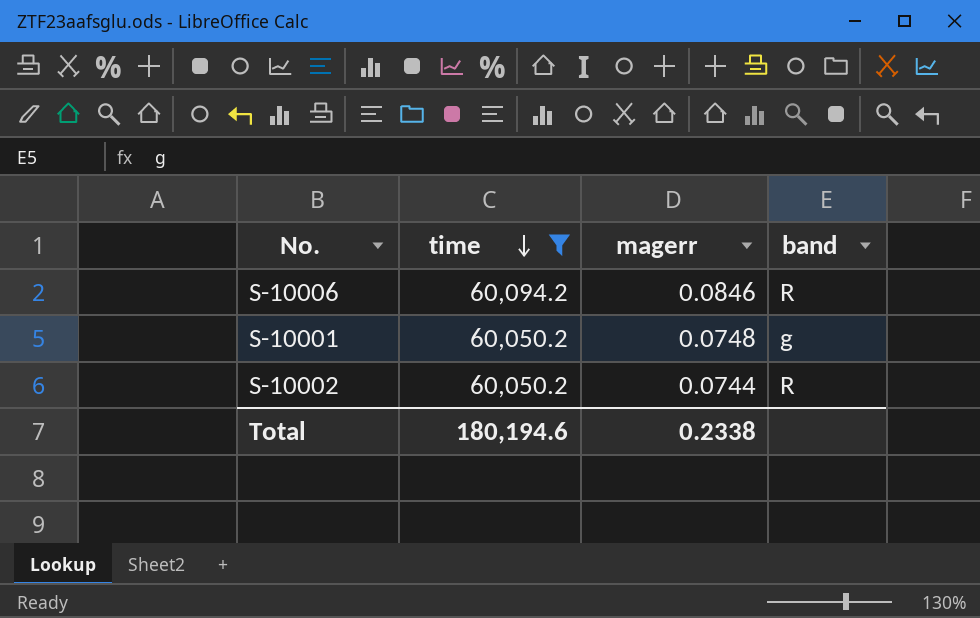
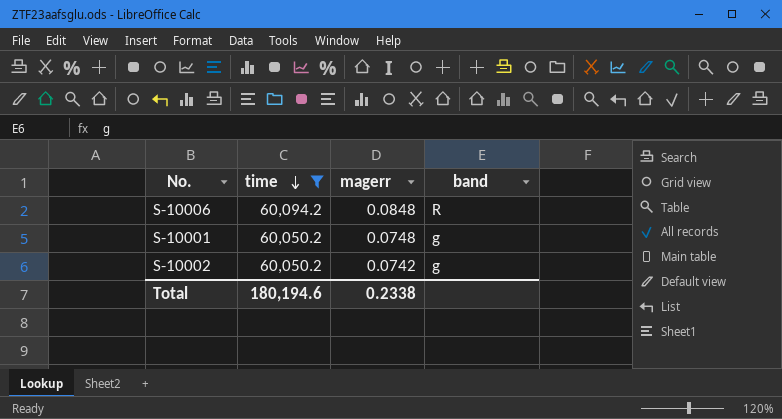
S-10006 | magerr: 0.0846 -> 0.0848
S-10002 | magerr: 0.0744 -> 0.0742
S-10002 | band: R -> g

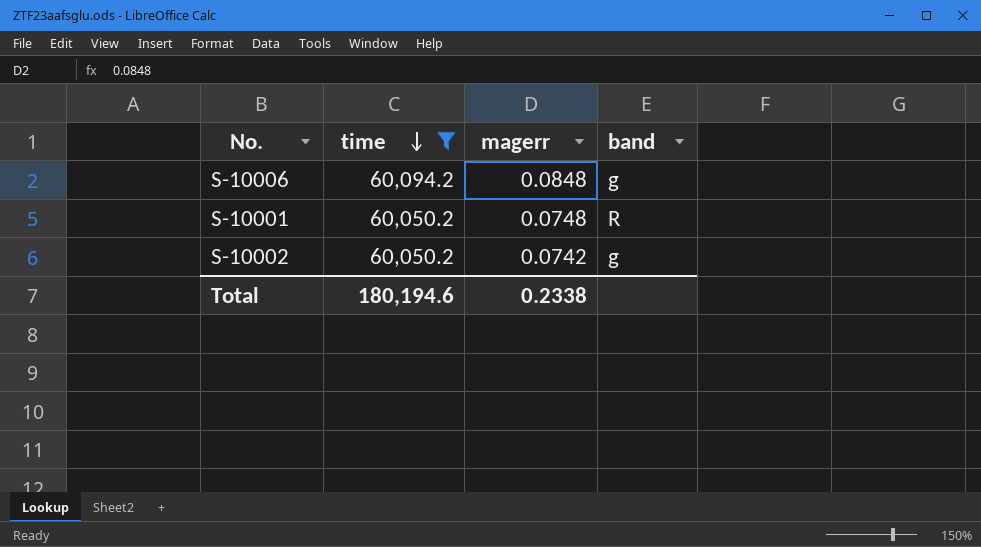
S-10006 | band: R -> g
S-10001 | band: g -> R

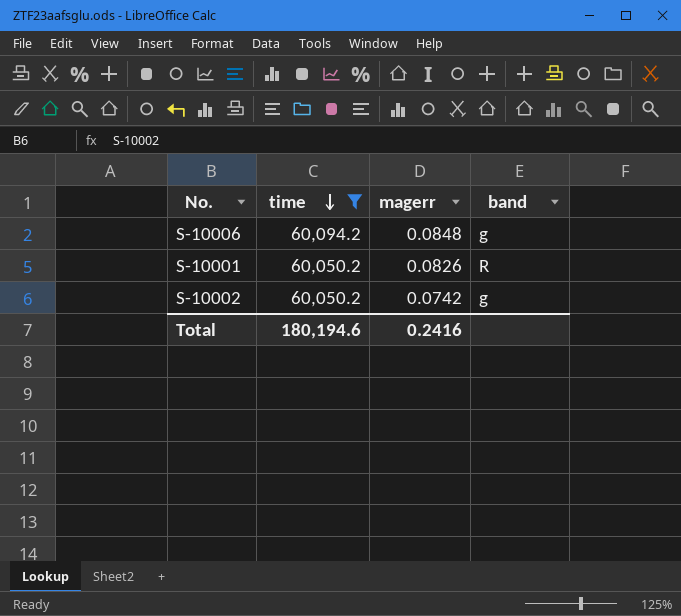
S-10001 | magerr: 0.0748 -> 0.0826
Total | magerr: 0.2338 -> 0.2416

